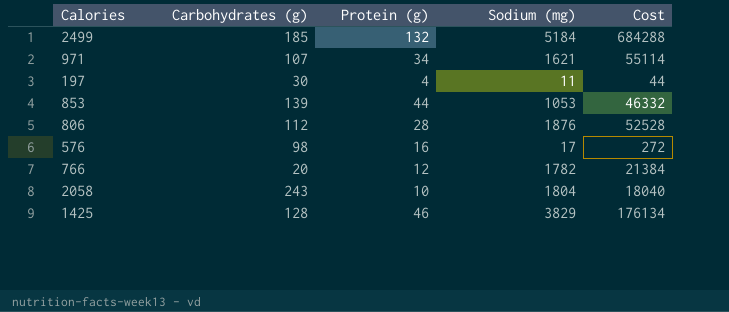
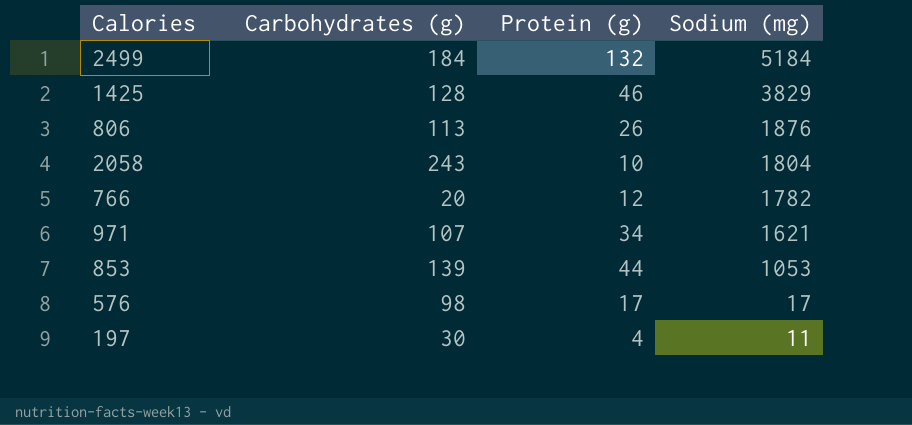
row order: none -> Sodium (mg) descending
column Cost | formula: [Protein (g)] * [Sodium (mg)] -> none
2499 | Carbohydrates (g): 185 -> 184
806 | Carbohydrates (g): 112 -> 113
806 | Protein (g): 28 -> 26
576 | Protein (g): 16 -> 17

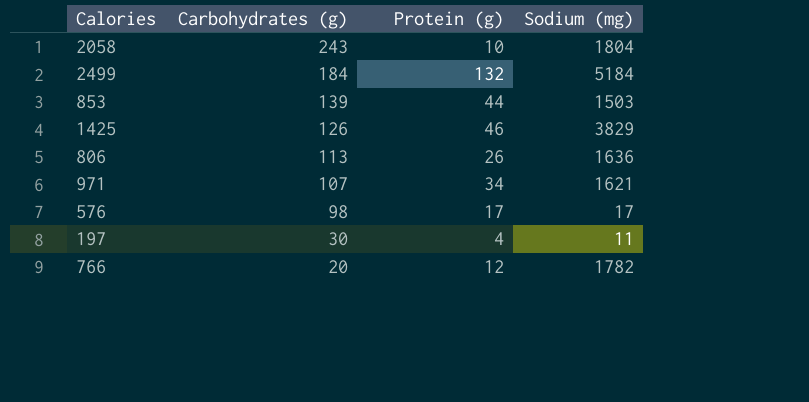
row order: Sodium (mg) descending -> Carbohydrates (g) descending
853 | Sodium (mg): 1053 -> 1503
1425 | Carbohydrates (g): 128 -> 126
806 | Sodium (mg): 1876 -> 1636

